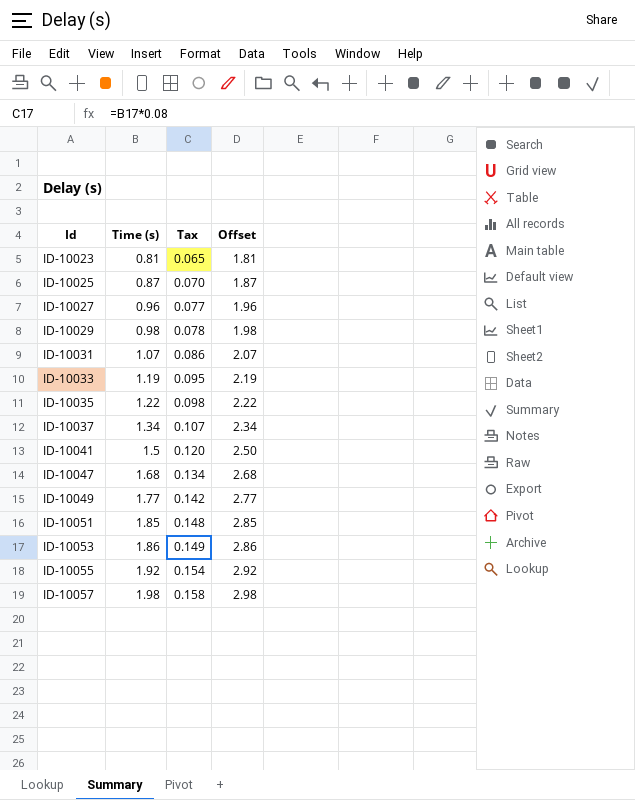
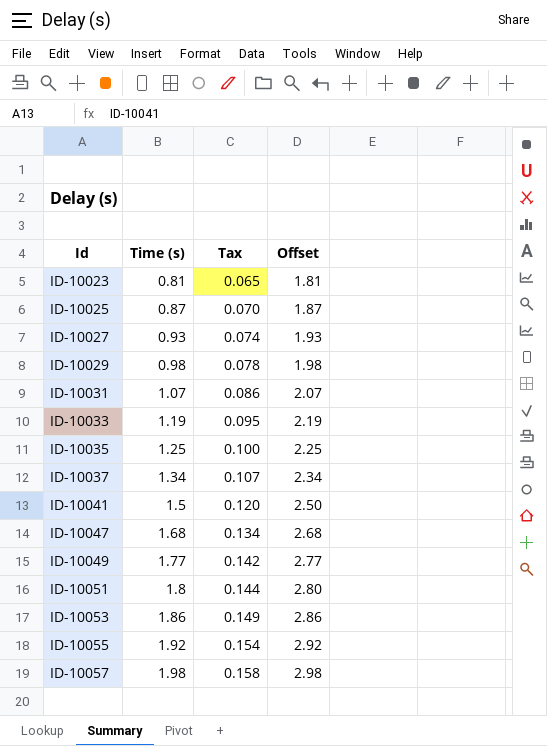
ID-10027 | Time (s): 0.96 -> 0.93
ID-10027 | Tax: 0.077 -> 0.074
ID-10027 | Offset: 1.96 -> 1.93
ID-10035 | Time (s): 1.22 -> 1.25
ID-10035 | Tax: 0.098 -> 0.100
ID-10035 | Offset: 2.22 -> 2.25
ID-10051 | Time (s): 1.85 -> 1.8
ID-10051 | Tax: 0.148 -> 0.144
ID-10051 | Offset: 2.85 -> 2.80

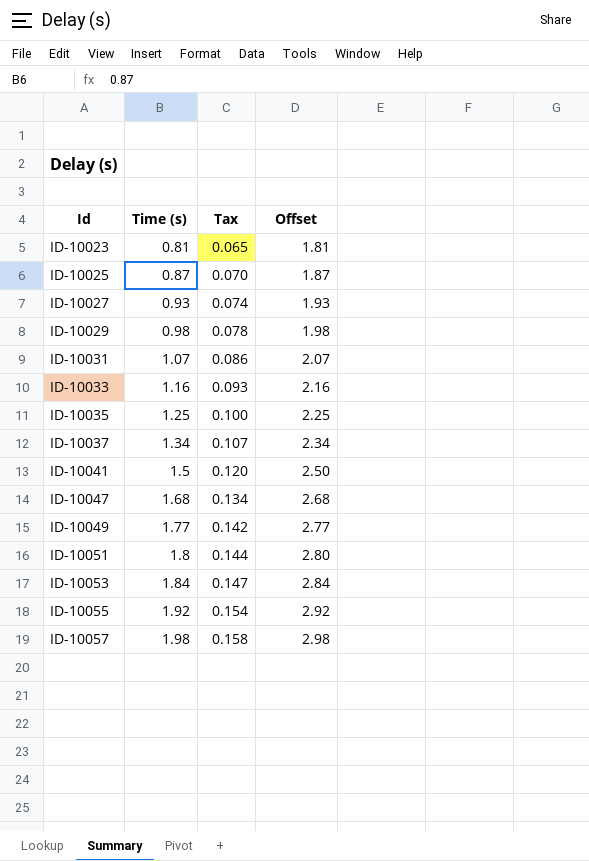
ID-10033 | Time (s): 1.19 -> 1.16
ID-10033 | Tax: 0.095 -> 0.093
ID-10033 | Offset: 2.19 -> 2.16
ID-10053 | Time (s): 1.86 -> 1.84
ID-10053 | Tax: 0.149 -> 0.147
ID-10053 | Offset: 2.86 -> 2.84

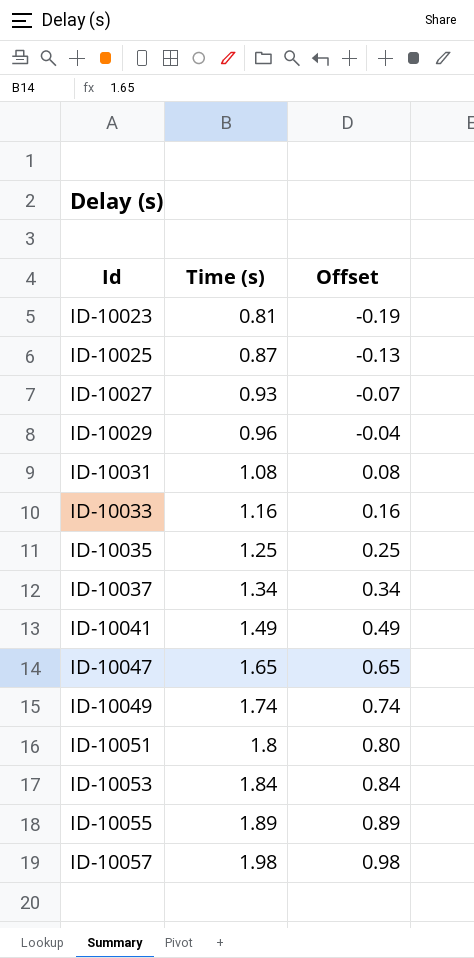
column Tax | formula: [Time (s)] * 0.08 -> none
column Offset | formula: [Time (s)] + 1 -> [Time (s)] - 1
ID-10029 | Time (s): 0.98 -> 0.96
ID-10031 | Time (s): 1.07 -> 1.08
ID-10041 | Time (s): 1.5 -> 1.49
ID-10047 | Time (s): 1.68 -> 1.65
ID-10049 | Time (s): 1.77 -> 1.74
ID-10055 | Time (s): 1.92 -> 1.89

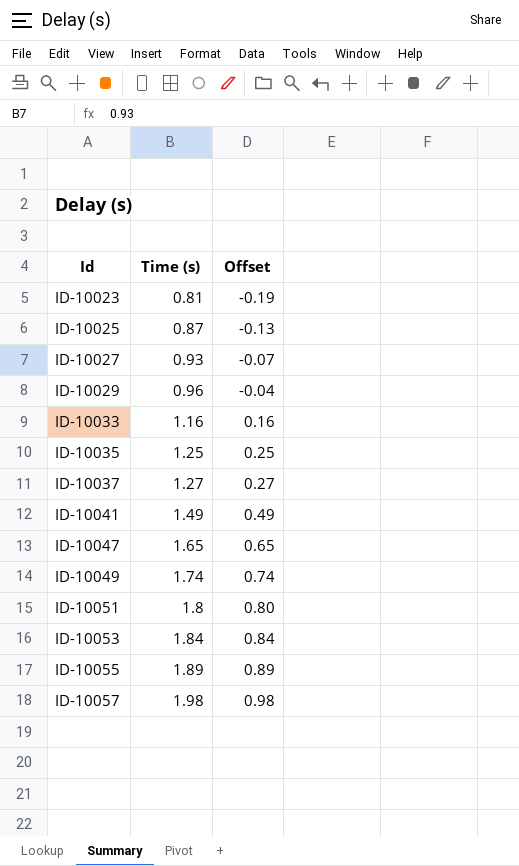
row ID-10031: 1.08 | 0.08 -> none
ID-10037 | Time (s): 1.34 -> 1.27
ID-10037 | Offset: 0.34 -> 0.27

